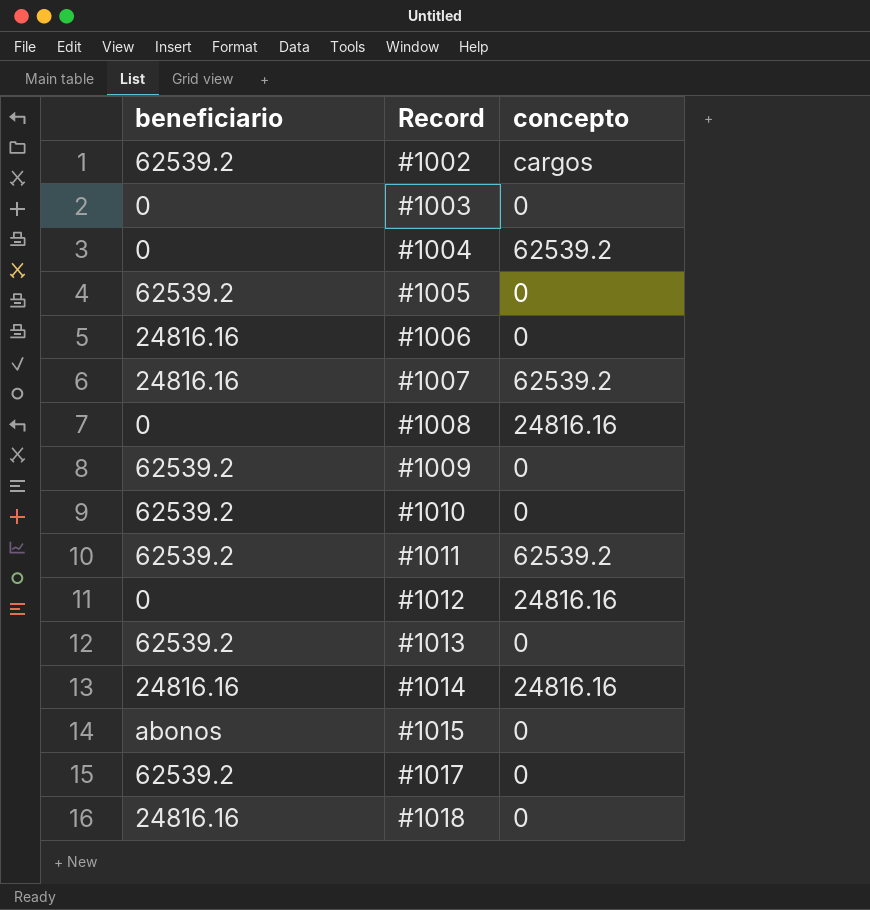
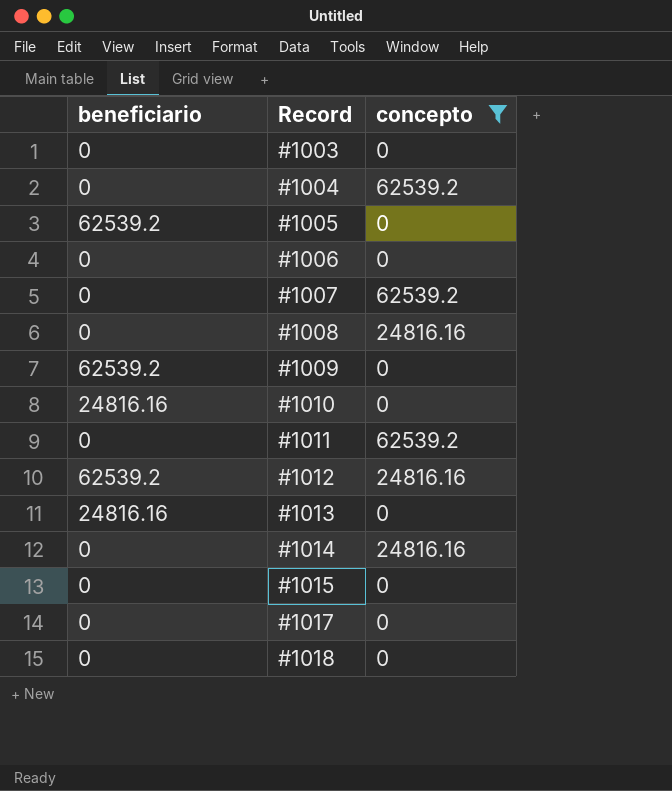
filter: none -> concepto != cargos
#1006 | beneficiario: 24816.16 -> 0
#1007 | beneficiario: 24816.16 -> 0
#1010 | beneficiario: 62539.2 -> 24816.16
#1011 | beneficiario: 62539.2 -> 0
#1012 | beneficiario: 0 -> 62539.2
#1013 | beneficiario: 62539.2 -> 24816.16
#1014 | beneficiario: 24816.16 -> 0
#1015 | beneficiario: abonos -> 0
#1017 | beneficiario: 62539.2 -> 0
#1018 | beneficiario: 24816.16 -> 0

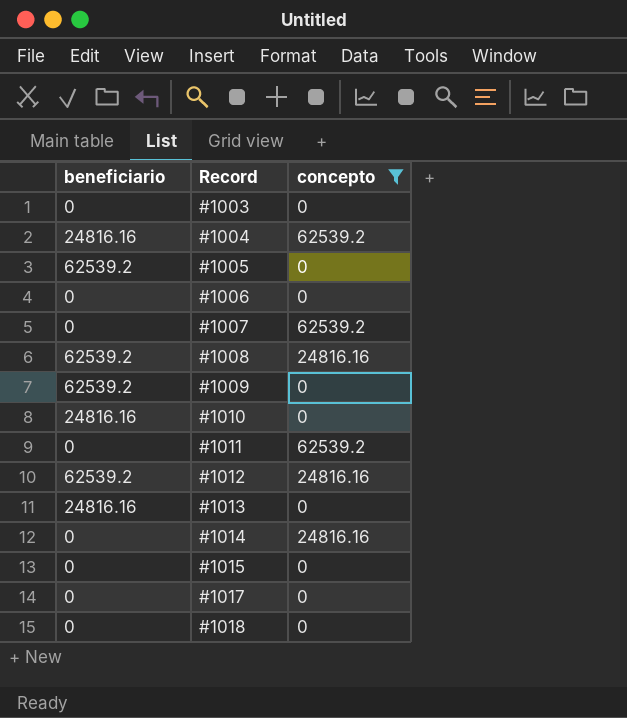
#1004 | beneficiario: 0 -> 24816.16
#1008 | beneficiario: 0 -> 62539.2

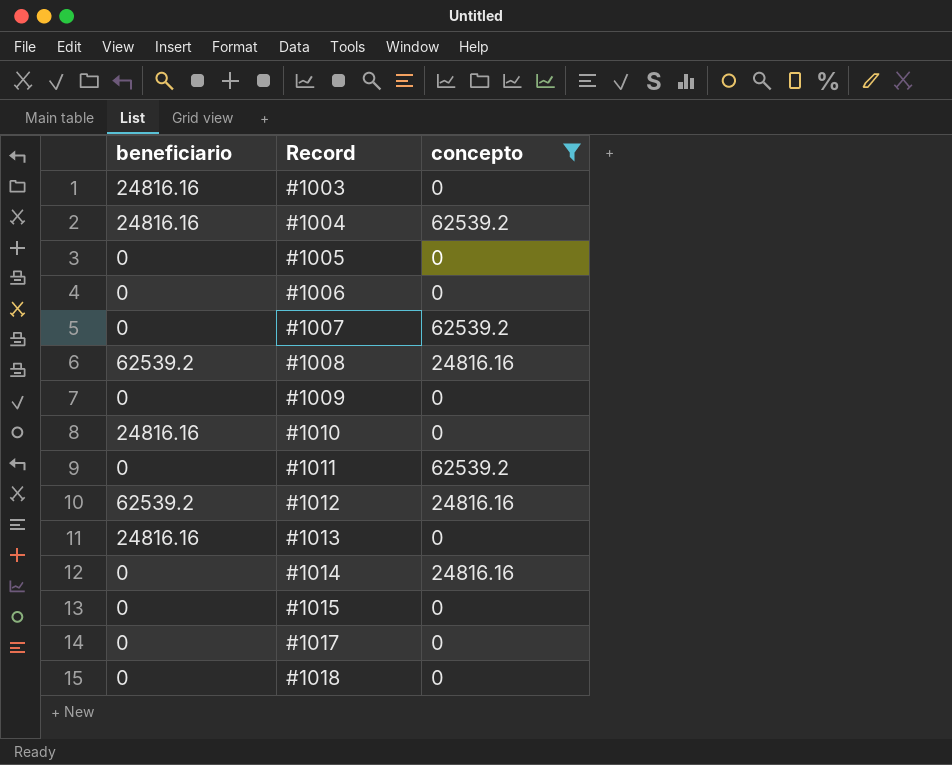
#1003 | beneficiario: 0 -> 24816.16
#1005 | beneficiario: 62539.2 -> 0
#1009 | beneficiario: 62539.2 -> 0

